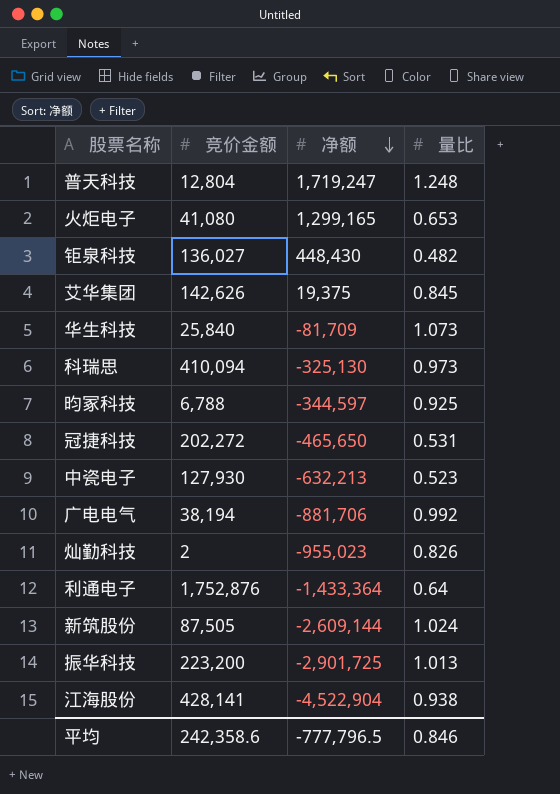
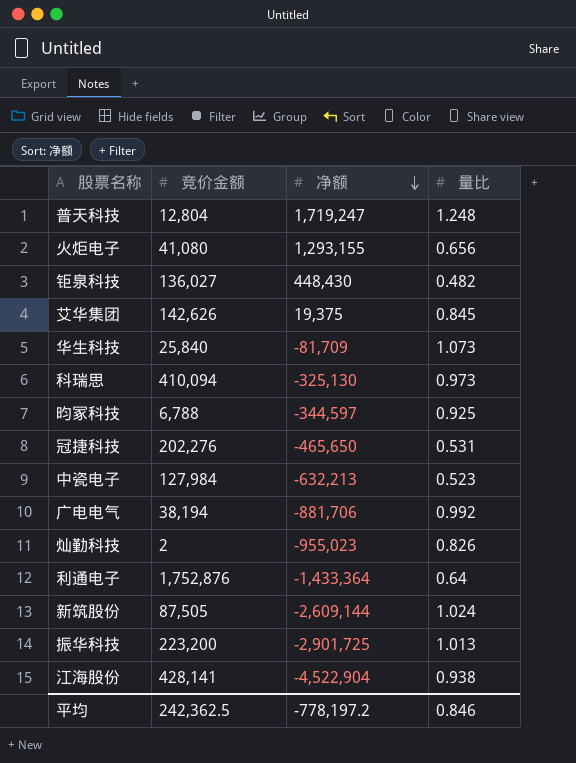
火炬电子 | 净额: 1,299,165 -> 1,293,155
火炬电子 | 量比: 0.653 -> 0.656
冠捷科技 | 竞价金额: 202,272 -> 202,276
中瓷电子 | 竞价金额: 127,930 -> 127,984
平均 | 竞价金额: 242,358.6 -> 242,362.5
平均 | 净额: -777,796.5 -> -778,197.2

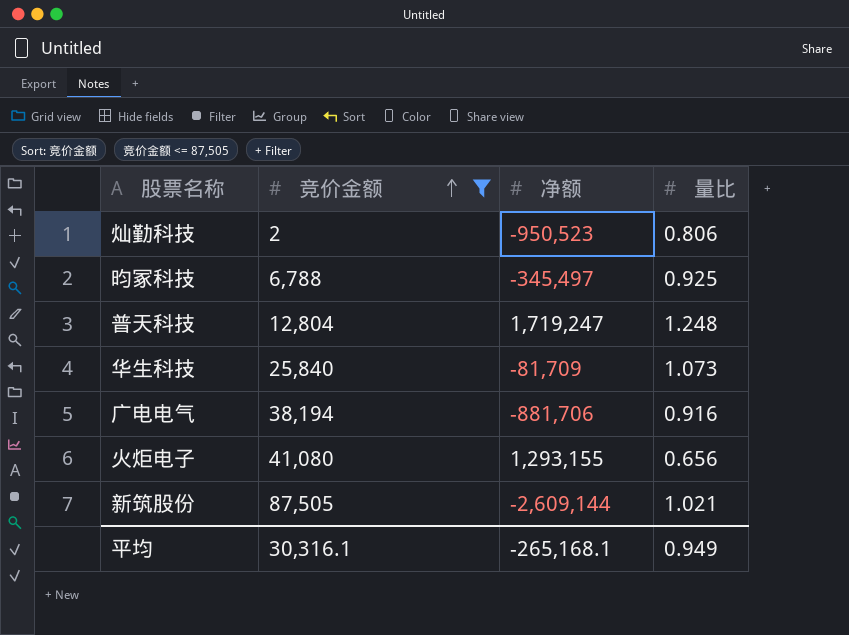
filter: none -> 竞价金额 <= 87,505
row order: 净额 descending -> 竞价金额 ascending
灿勤科技 | 净额: -955,023 -> -950,523
灿勤科技 | 量比: 0.826 -> 0.806
昀冢科技 | 净额: -344,597 -> -345,497
广电电气 | 量比: 0.992 -> 0.916
新筑股份 | 量比: 1.024 -> 1.021
平均 | 竞价金额: 242,362.5 -> 30,316.1
平均 | 净额: -778,197.2 -> -265,168.1
平均 | 量比: 0.846 -> 0.949

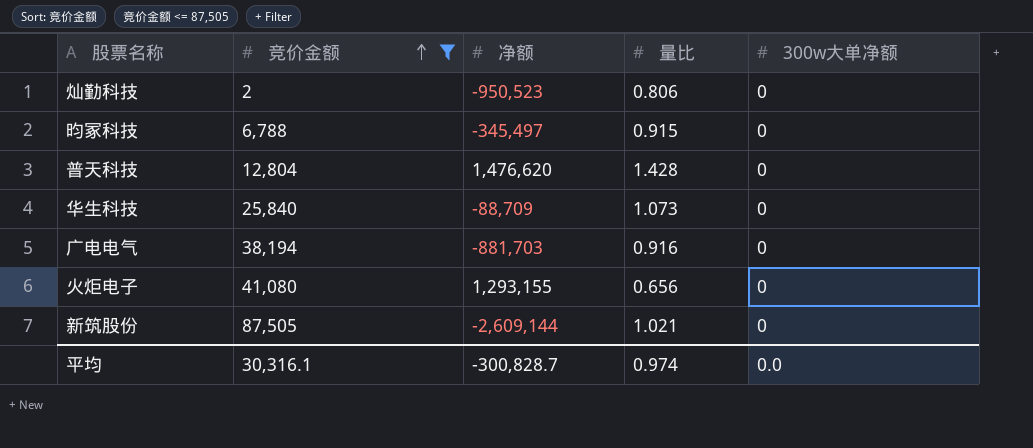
column 300w大单净额 | position: none -> 5
昀冢科技 | 量比: 0.925 -> 0.915
普天科技 | 净额: 1,719,247 -> 1,476,620
普天科技 | 量比: 1.248 -> 1.428
华生科技 | 净额: -81,709 -> -88,709
广电电气 | 净额: -881,706 -> -881,703
平均 | 净额: -265,168.1 -> -300,828.7
平均 | 量比: 0.949 -> 0.974

